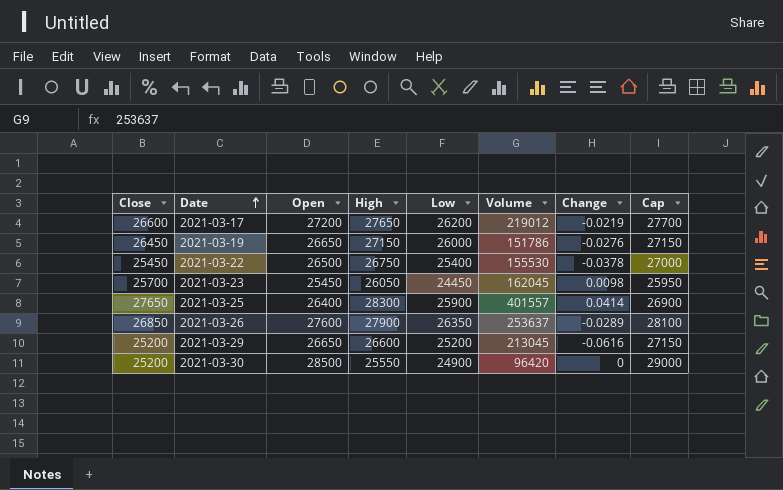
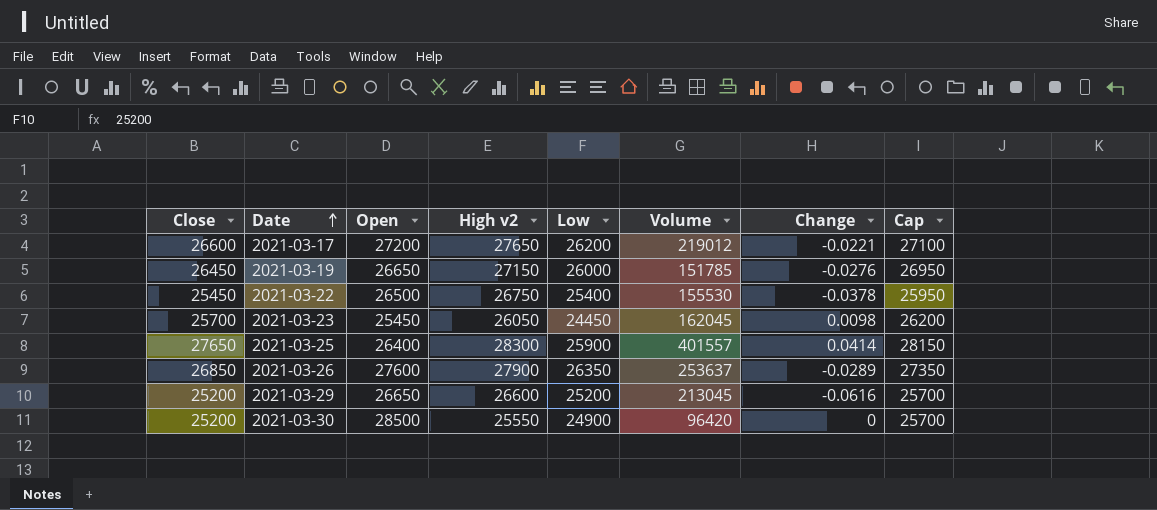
column name: High -> High v2
column Cap | formula: [Open] + 500 -> [Close] + 500
2021-03-17 | Change: -0.0219 -> -0.0221
2021-03-19 | Volume: 151786 -> 151785

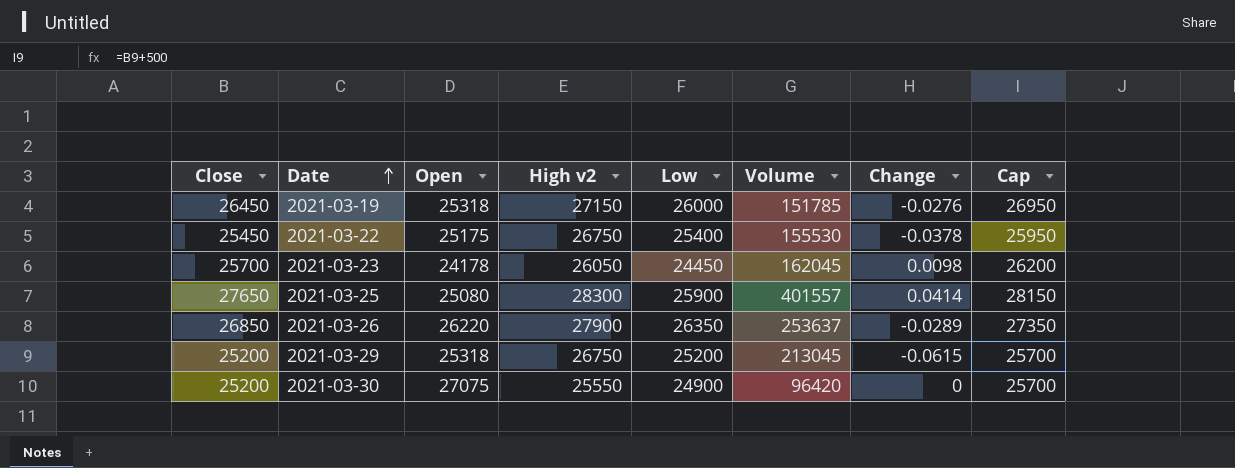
row 2021-03-17: 26600 | 27200 | 27650 | 26200 | 219012 | -0.0221 | 27100 -> none
2021-03-19 | Open: 26650 -> 25318
2021-03-22 | Open: 26500 -> 25175
2021-03-23 | Open: 25450 -> 24178
2021-03-25 | Open: 26400 -> 25080
2021-03-26 | Open: 27600 -> 26220
2021-03-29 | Open: 26650 -> 25318
2021-03-29 | High v2: 26600 -> 26750
2021-03-29 | Change: -0.0616 -> -0.0615
2021-03-30 | Open: 28500 -> 27075

